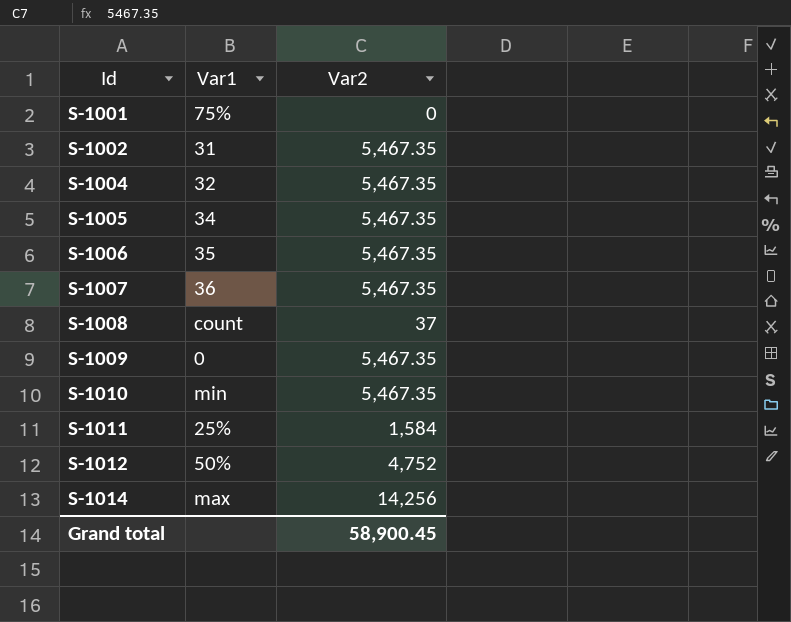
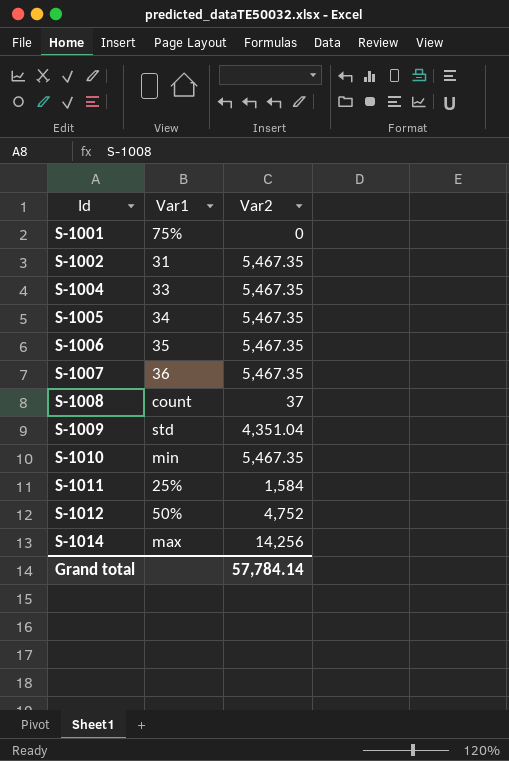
S-1004 | Var1: 32 -> 33
S-1009 | Var1: 0 -> std
S-1009 | Var2: 5,467.35 -> 4,351.04
Grand total | Var2: 58,900.45 -> 57,784.14

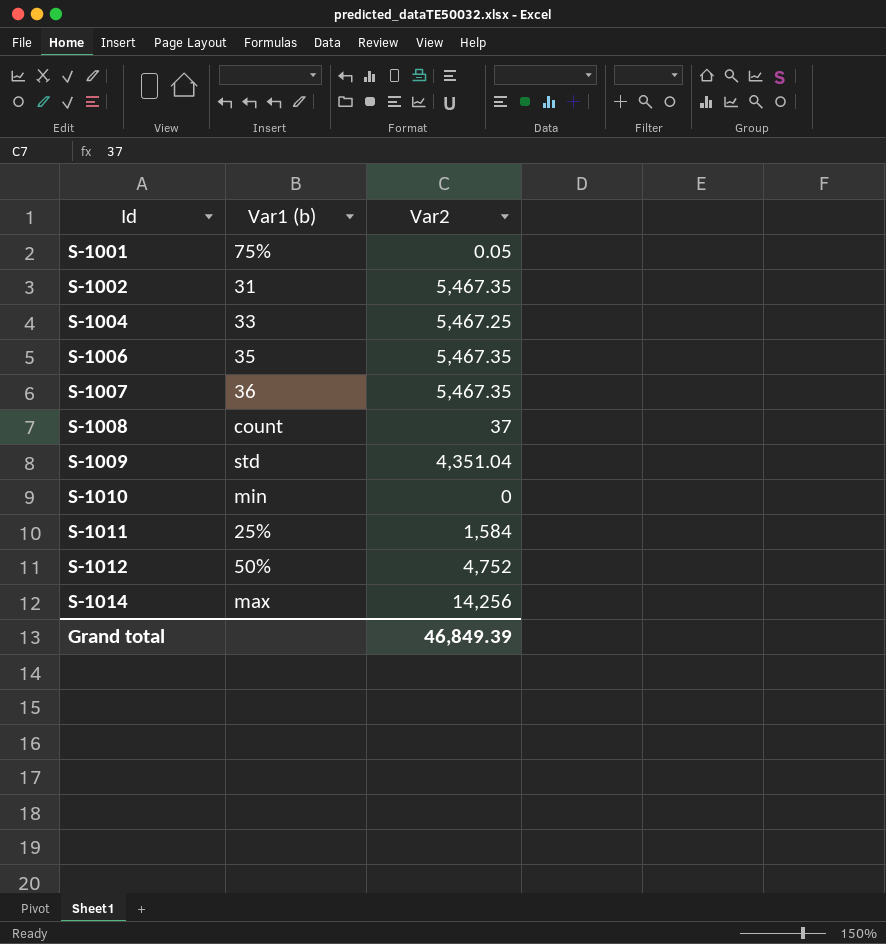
column name: Var1 -> Var1 (b)
row S-1005: 34 | 5,467.35 -> none
S-1001 | Var2: 0 -> 0.05
S-1004 | Var2: 5,467.35 -> 5,467.25
S-1010 | Var2: 5,467.35 -> 0
Grand total | Var2: 57,784.14 -> 46,849.39

